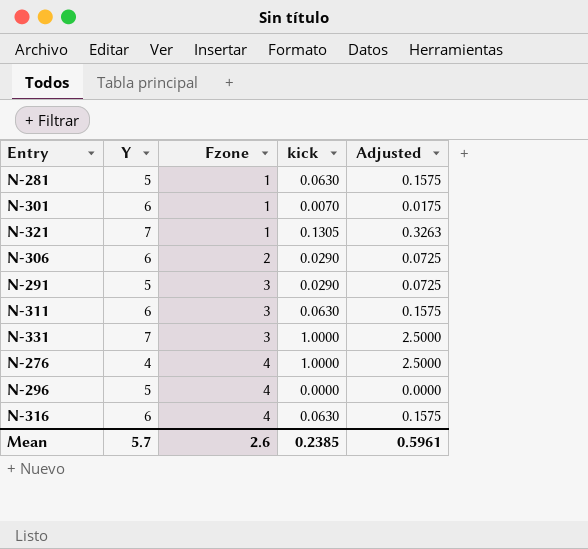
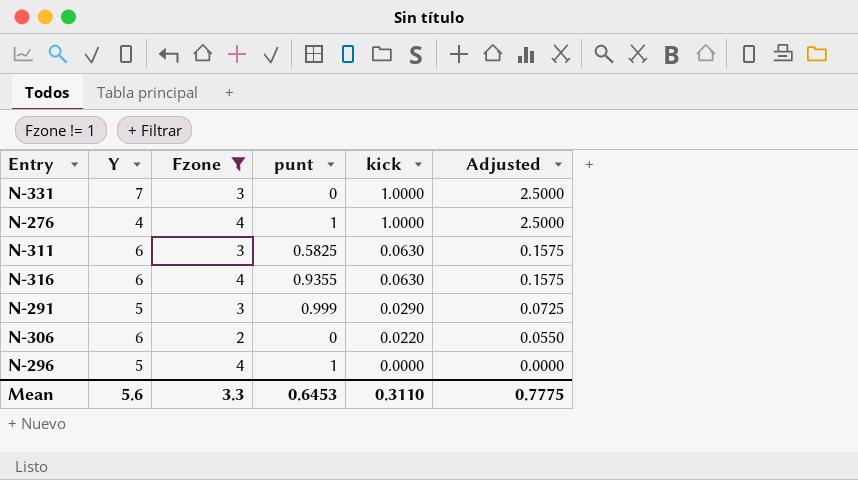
filter: none -> Fzone != 1
row order: Fzone ascending -> kick descending
column punt | position: none -> 4
N-306 | kick: 0.0290 -> 0.0220
N-306 | Adjusted: 0.0725 -> 0.0550
Mean | Y: 5.7 -> 5.6
Mean | Fzone: 2.6 -> 3.3
Mean | kick: 0.2385 -> 0.3110
Mean | Adjusted: 0.5961 -> 0.7775

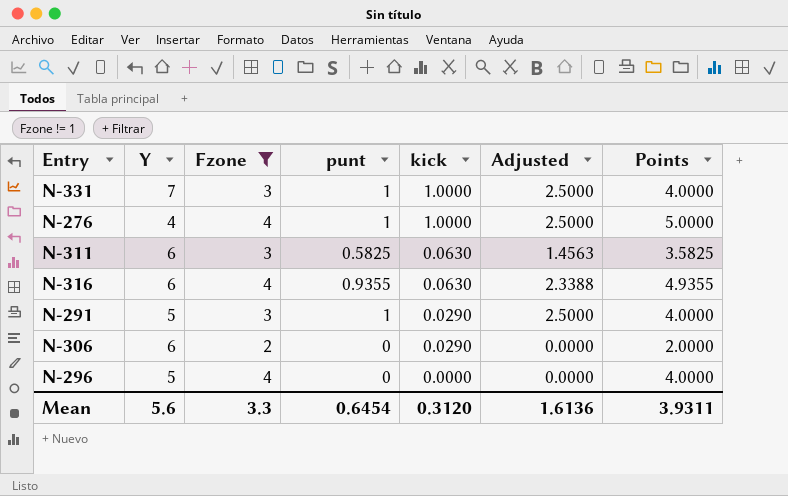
column Adjusted | formula: [kick] * 2.5 -> [punt] * 2.5
column Points | formula: none -> [Fzone] + [punt]
N-331 | punt: 0 -> 1
N-291 | punt: 0.999 -> 1
N-306 | kick: 0.0220 -> 0.0290
N-296 | punt: 1 -> 0
Mean | punt: 0.6453 -> 0.6454
Mean | kick: 0.3110 -> 0.3120
Mean | Adjusted: 0.7775 -> 1.6136

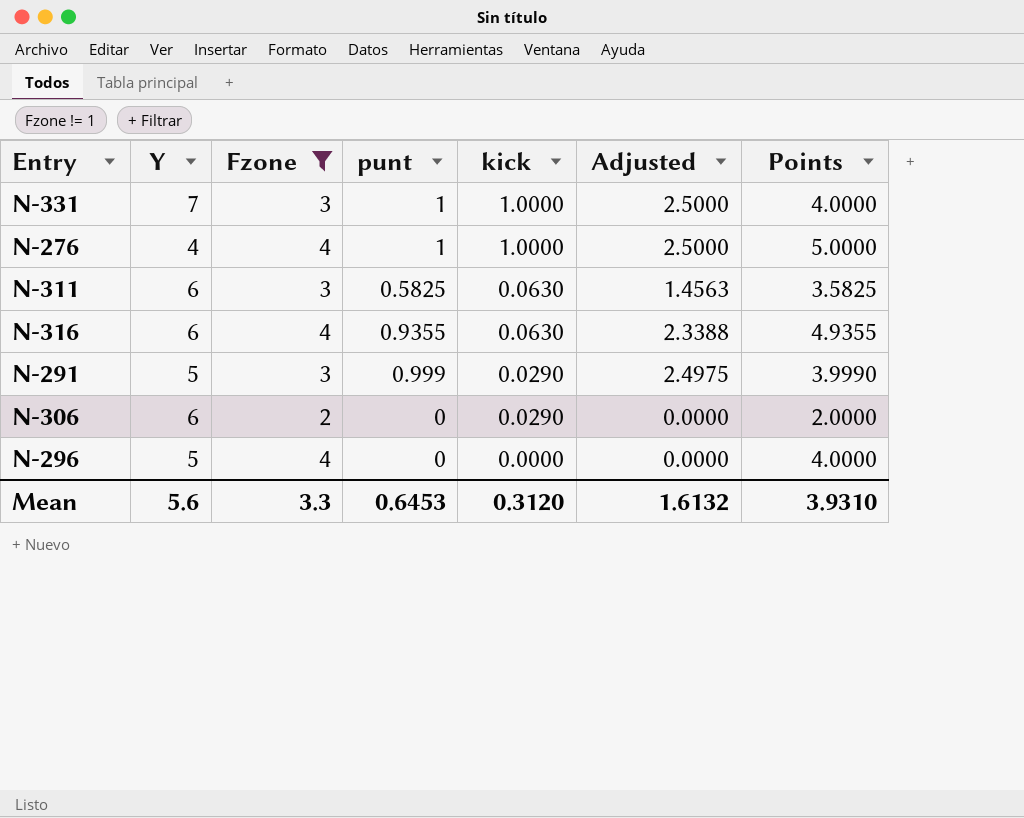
N-291 | punt: 1 -> 0.999
N-291 | Adjusted: 2.5000 -> 2.4975
N-291 | Points: 4.0000 -> 3.9990
Mean | punt: 0.6454 -> 0.6453
Mean | Adjusted: 1.6136 -> 1.6132
Mean | Points: 3.9311 -> 3.9310

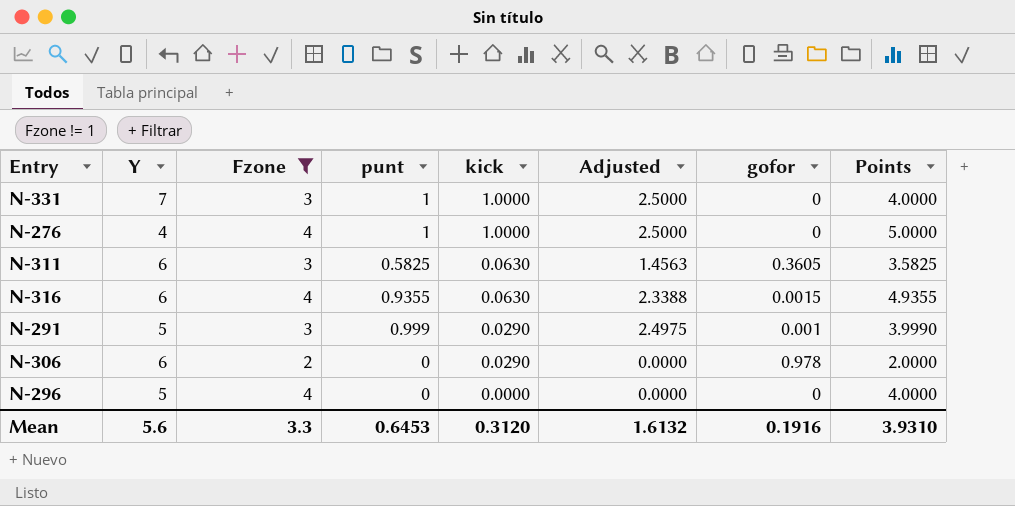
column gofor | position: none -> 7

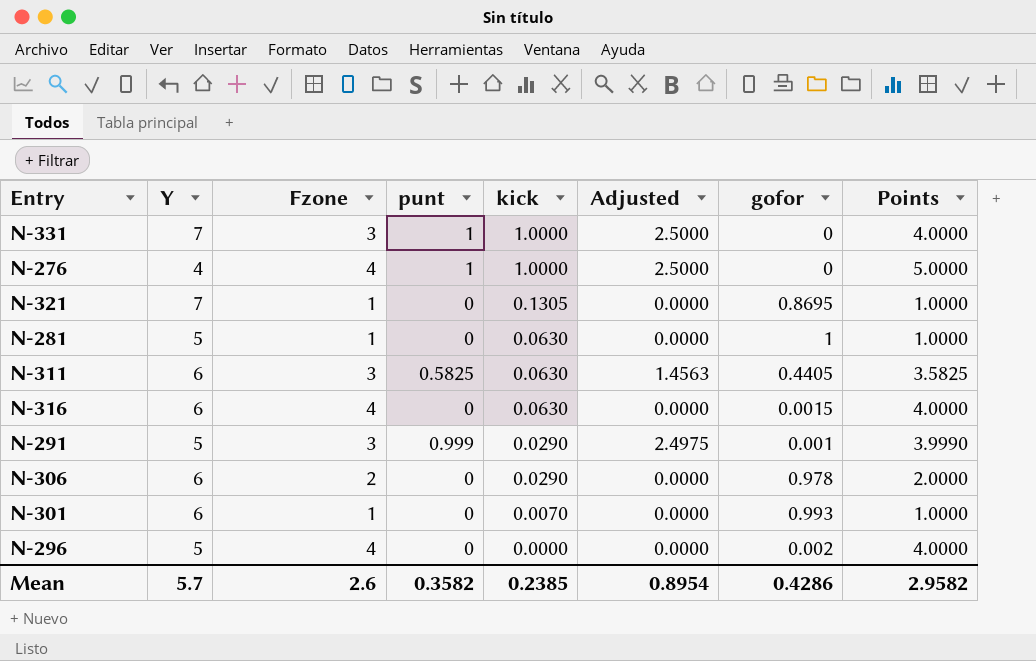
filter: Fzone != 1 -> none
N-311 | gofor: 0.3605 -> 0.4405
N-316 | punt: 0.9355 -> 0
N-316 | Adjusted: 2.3388 -> 0.0000
N-316 | Points: 4.9355 -> 4.0000
N-296 | gofor: 0 -> 0.002
Mean | Y: 5.6 -> 5.7
Mean | Fzone: 3.3 -> 2.6
Mean | punt: 0.6453 -> 0.3582
Mean | kick: 0.3120 -> 0.2385
Mean | Adjusted: 1.6132 -> 0.8954
Mean | gofor: 0.1916 -> 0.4286
Mean | Points: 3.9310 -> 2.9582

